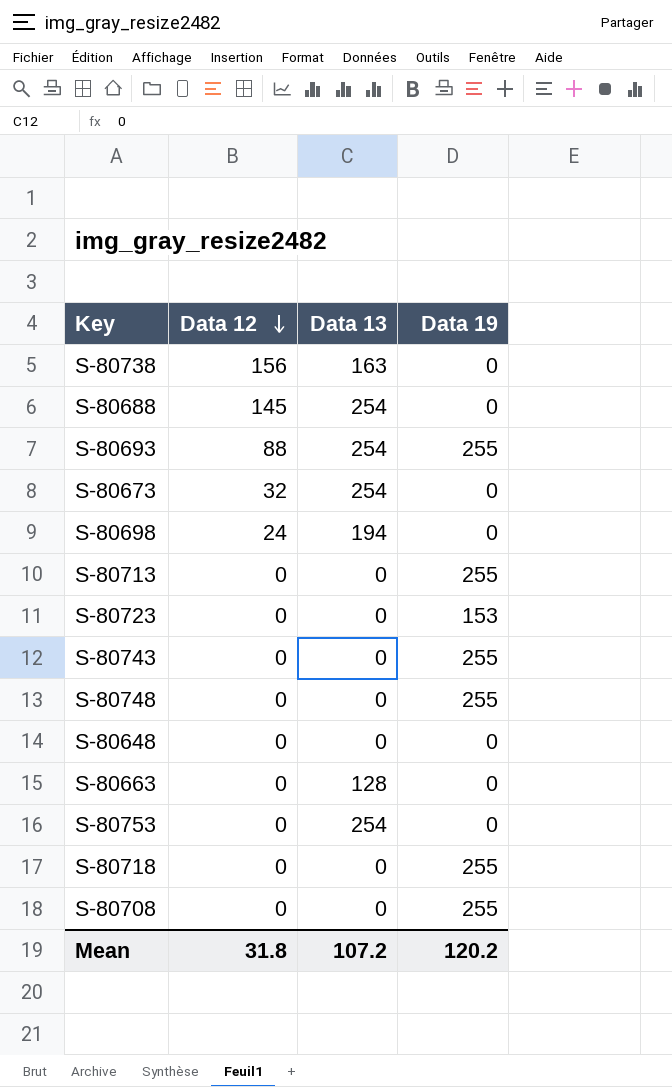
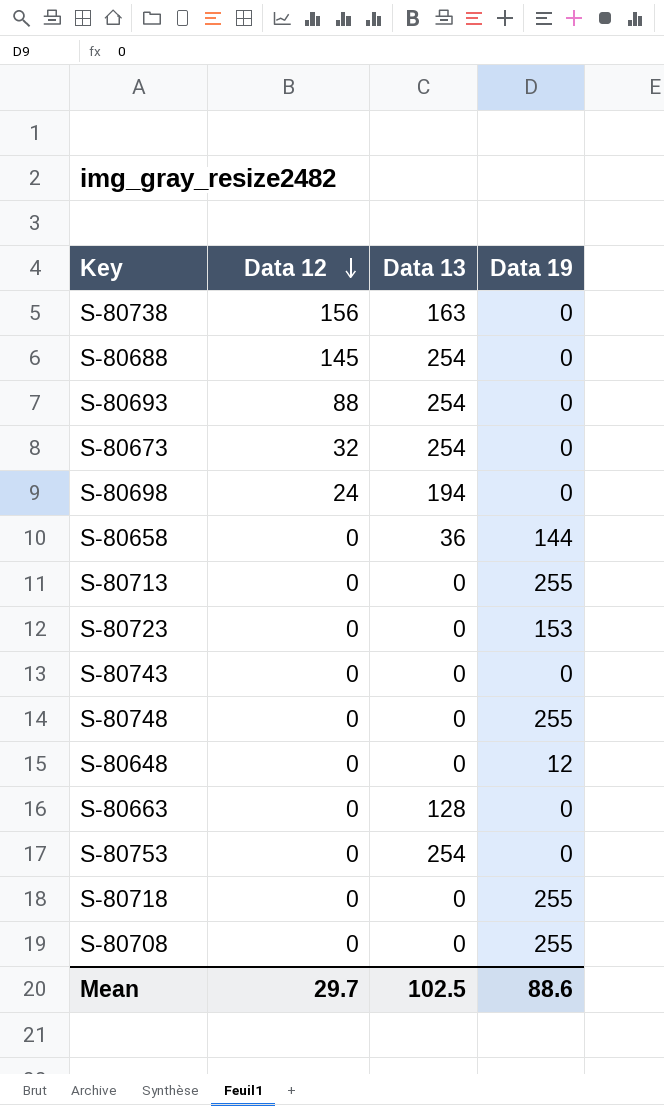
S-80693 | Data 19: 255 -> 0
row S-80658: none -> 0 | 36 | 144
S-80743 | Data 19: 255 -> 0
S-80648 | Data 19: 0 -> 12
Mean | Data 12: 31.8 -> 29.7
Mean | Data 13: 107.2 -> 102.5
Mean | Data 19: 120.2 -> 88.6

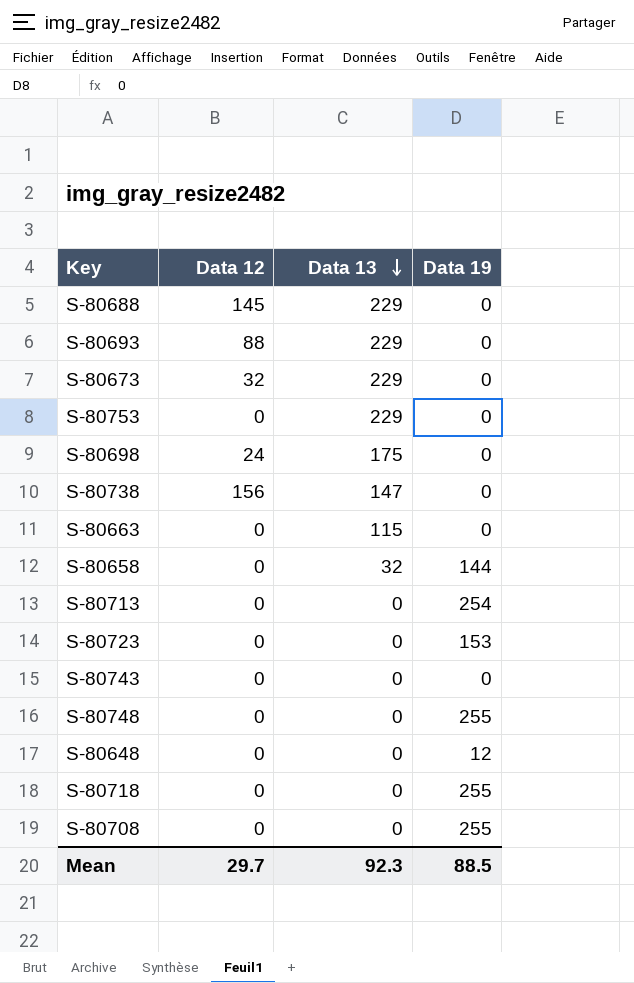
row order: Data 12 descending -> Data 13 descending
S-80688 | Data 13: 254 -> 229
S-80693 | Data 13: 254 -> 229
S-80673 | Data 13: 254 -> 229
S-80753 | Data 13: 254 -> 229
S-80698 | Data 13: 194 -> 175
S-80738 | Data 13: 163 -> 147
S-80663 | Data 13: 128 -> 115
S-80658 | Data 13: 36 -> 32
S-80713 | Data 19: 255 -> 254
Mean | Data 13: 102.5 -> 92.3
Mean | Data 19: 88.6 -> 88.5

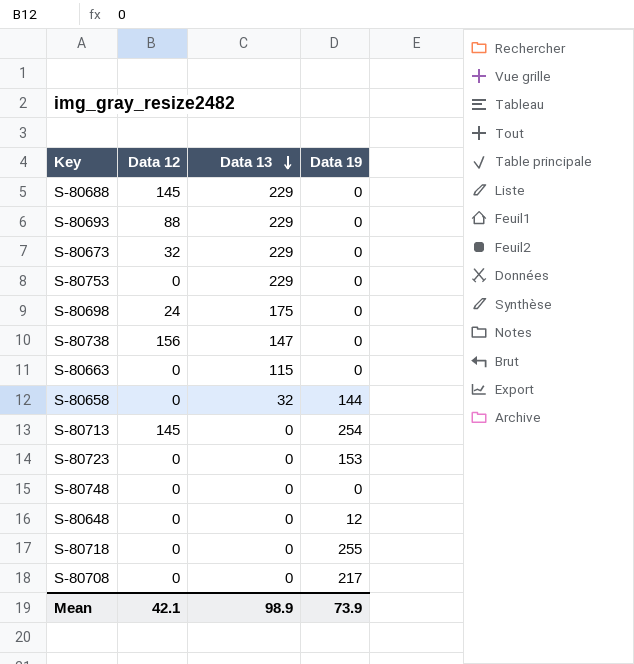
row S-80743: 0 | 0 | 0 -> none
S-80713 | Data 12: 0 -> 145
S-80748 | Data 19: 255 -> 0
S-80708 | Data 19: 255 -> 217
Mean | Data 12: 29.7 -> 42.1
Mean | Data 13: 92.3 -> 98.9
Mean | Data 19: 88.5 -> 73.9

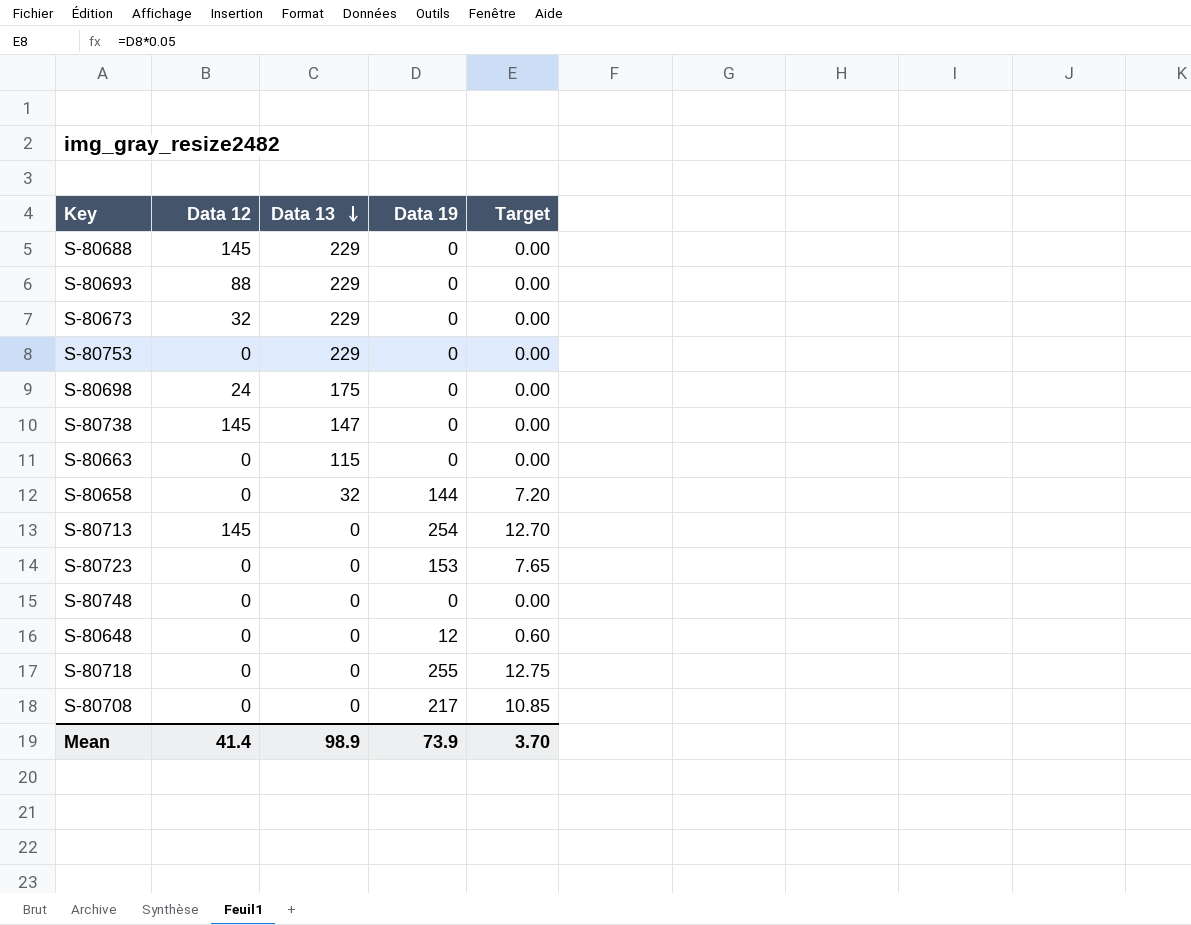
column Target | formula: none -> [Data 19] * 0.05
S-80738 | Data 12: 156 -> 145
Mean | Data 12: 42.1 -> 41.4

